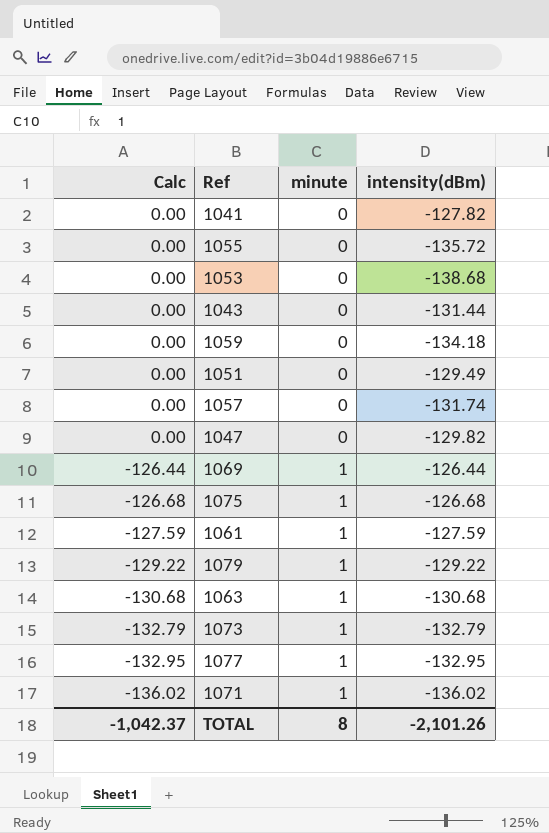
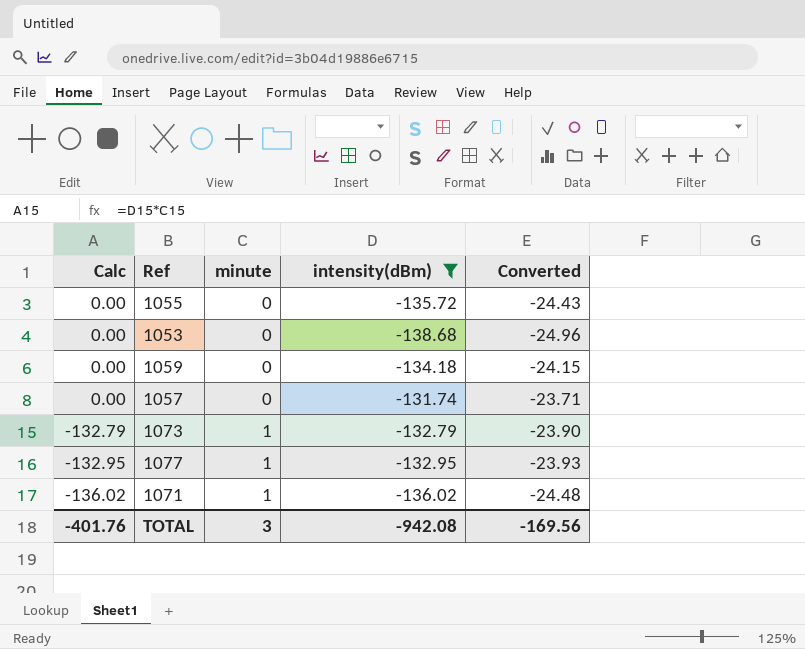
filter: none -> intensity(dBm) <= -131.74
column Converted | formula: none -> [intensity(dBm)] * 0.18
TOTAL | Calc: -1,042.37 -> -401.76
TOTAL | minute: 8 -> 3
TOTAL | intensity(dBm): -2,101.26 -> -942.08

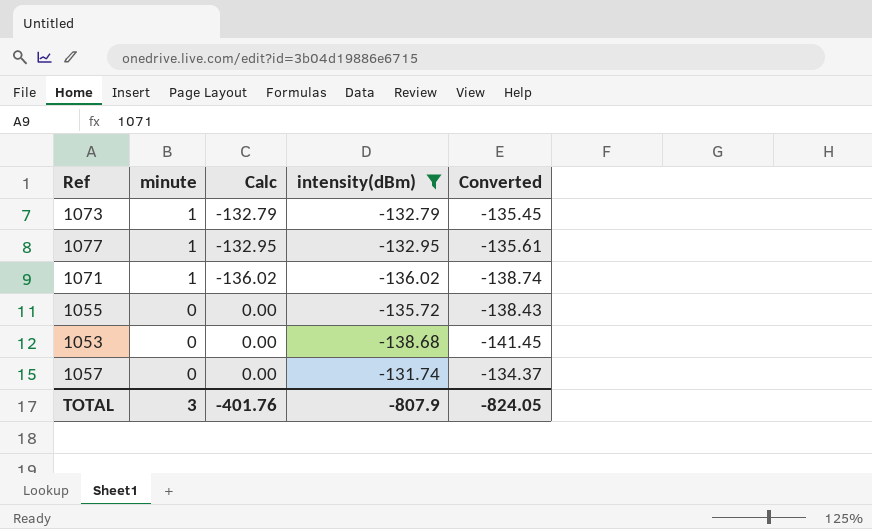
row order: Calc descending -> minute descending
column Calc | position: 1 -> 3
column Converted | formula: [intensity(dBm)] * 0.18 -> [intensity(dBm)] * 1.02
row 1059: 0.00 | 0 | -134.18 | -24.15 -> none
TOTAL | intensity(dBm): -942.08 -> -807.9
TOTAL | Converted: -169.56 -> -824.05

